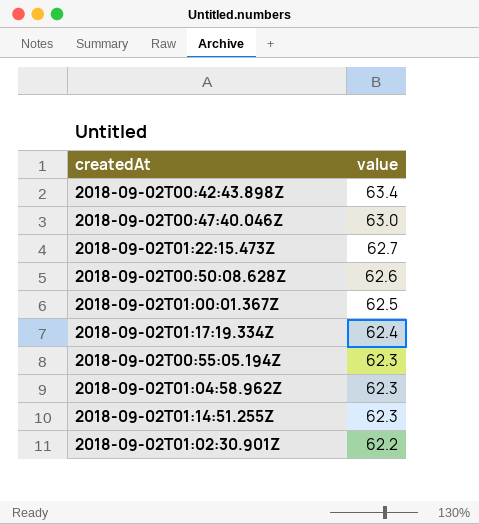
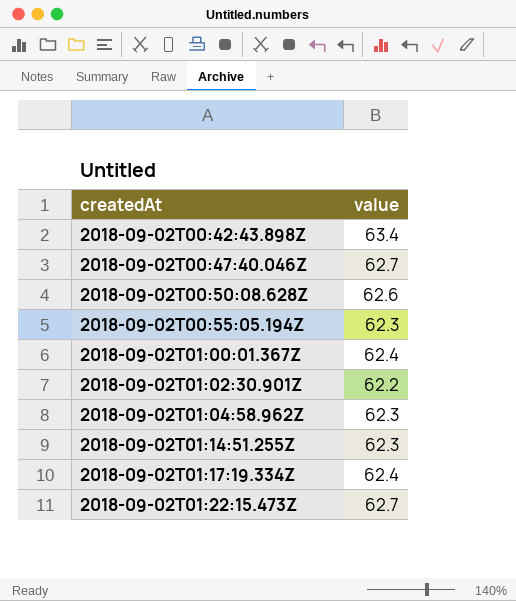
row order: value descending -> createdAt ascending
2018-09-02T00:47:40.046Z | value: 63.0 -> 62.7
2018-09-02T01:00:01.367Z | value: 62.5 -> 62.4

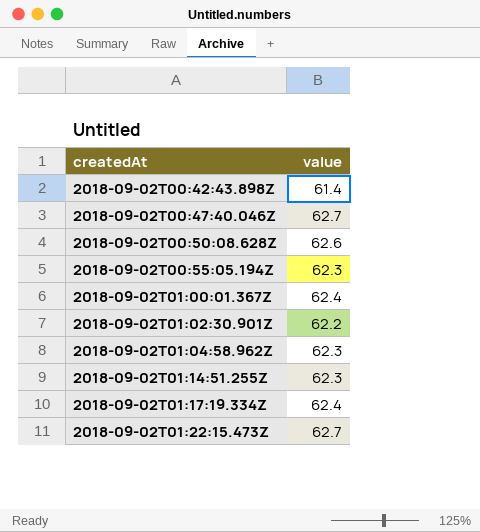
2018-09-02T00:42:43.898Z | value: 63.4 -> 61.4

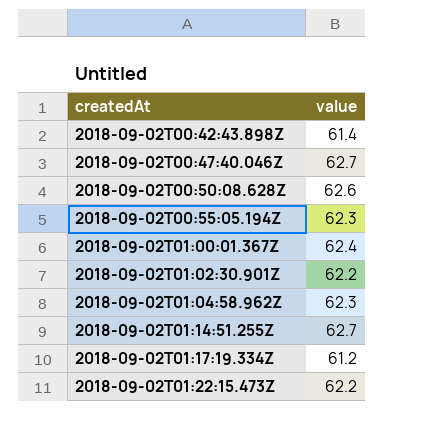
2018-09-02T01:14:51.255Z | value: 62.3 -> 62.7
2018-09-02T01:17:19.334Z | value: 62.4 -> 61.2
2018-09-02T01:22:15.473Z | value: 62.7 -> 62.2

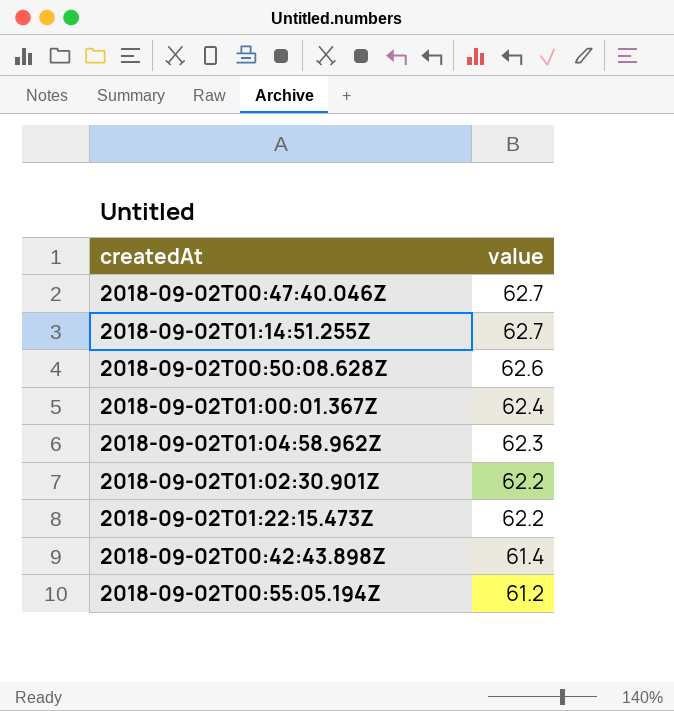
row order: createdAt ascending -> value descending
row 2018-09-02T01:17:19.334Z: 61.2 -> none
2018-09-02T00:55:05.194Z | value: 62.3 -> 61.2

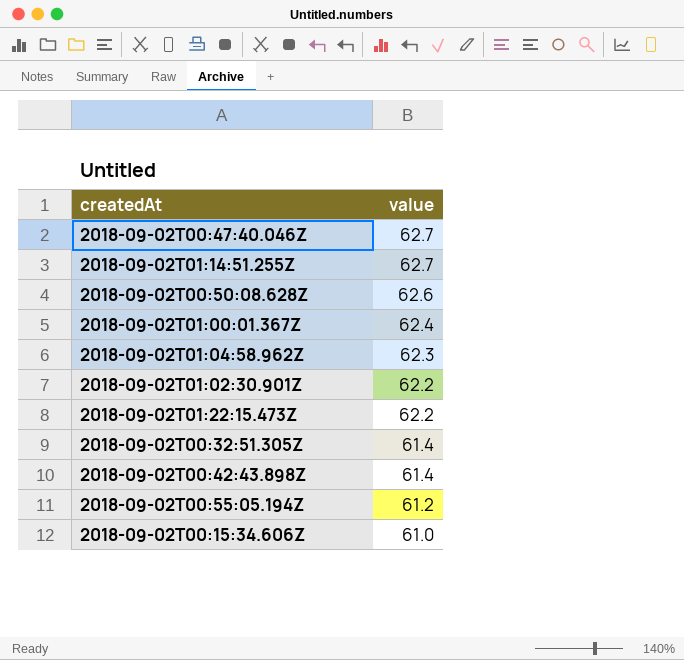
row 2018-09-02T00:32:51.305Z: none -> 61.4
row 2018-09-02T00:15:34.606Z: none -> 61.0

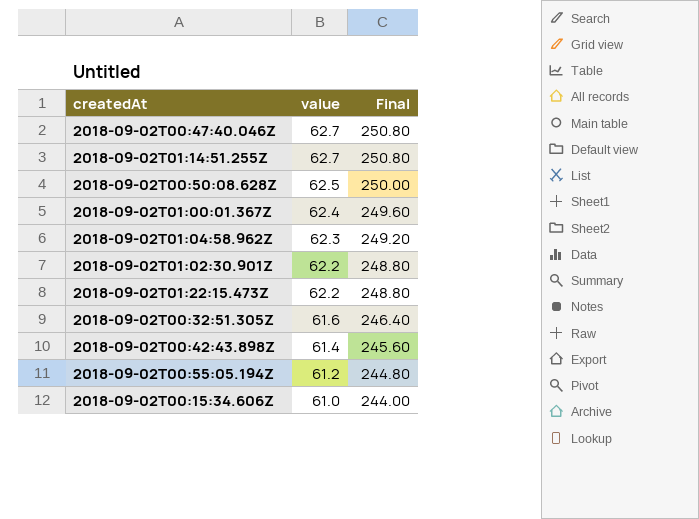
column Final | formula: none -> [value] * 4
2018-09-02T00:50:08.628Z | value: 62.6 -> 62.5
2018-09-02T00:32:51.305Z | value: 61.4 -> 61.6

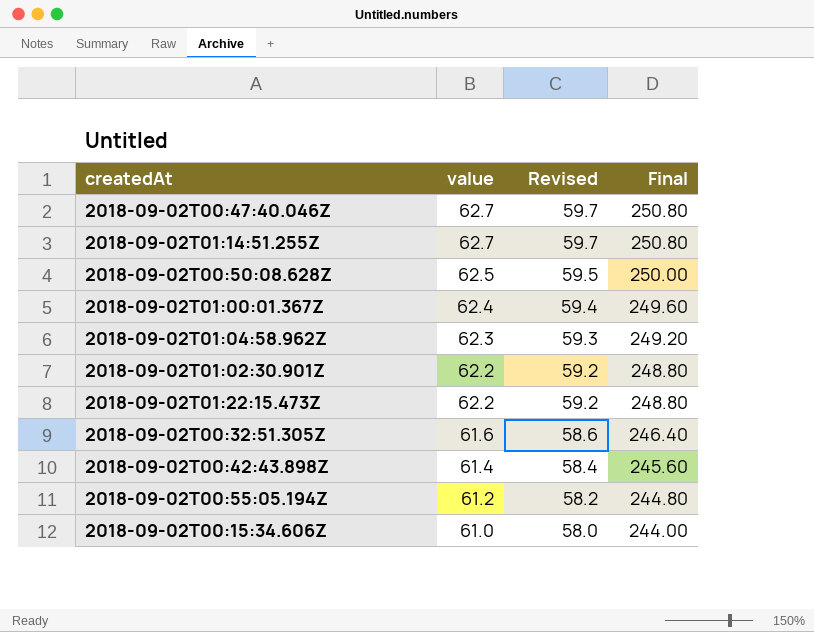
column Revised | formula: none -> [value] - 3

